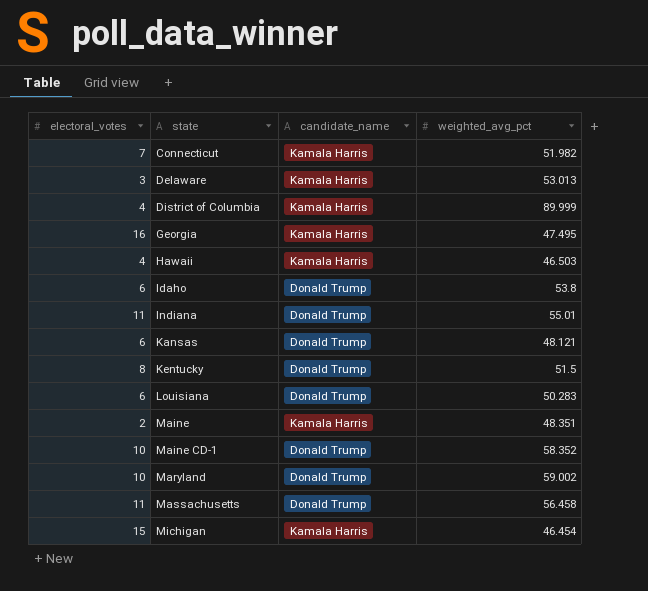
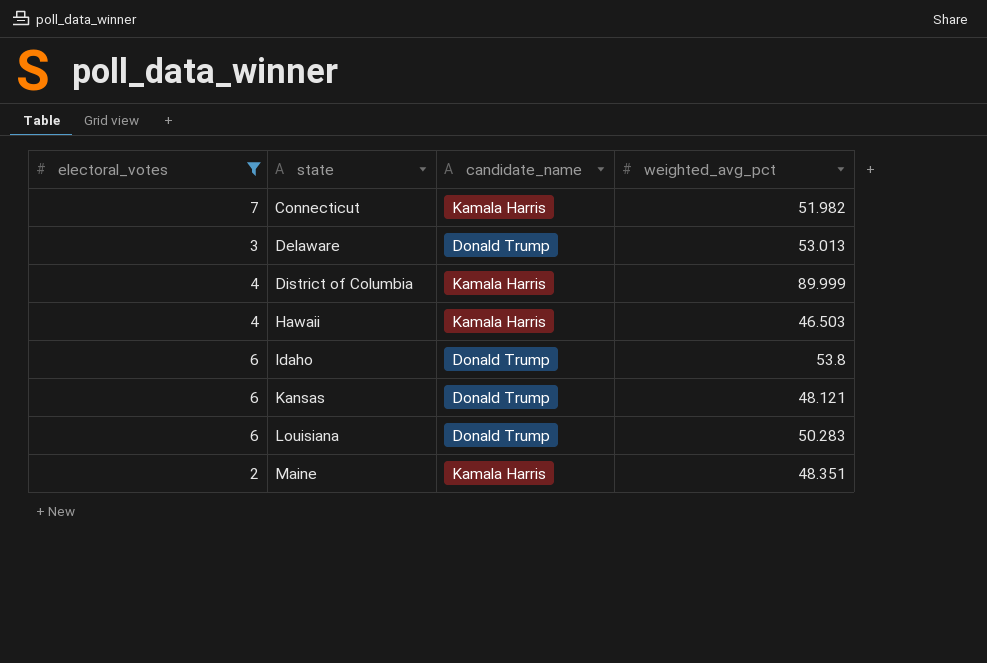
filter: none -> electoral_votes <= 7
Delaware | candidate_name: Kamala Harris -> Donald Trump

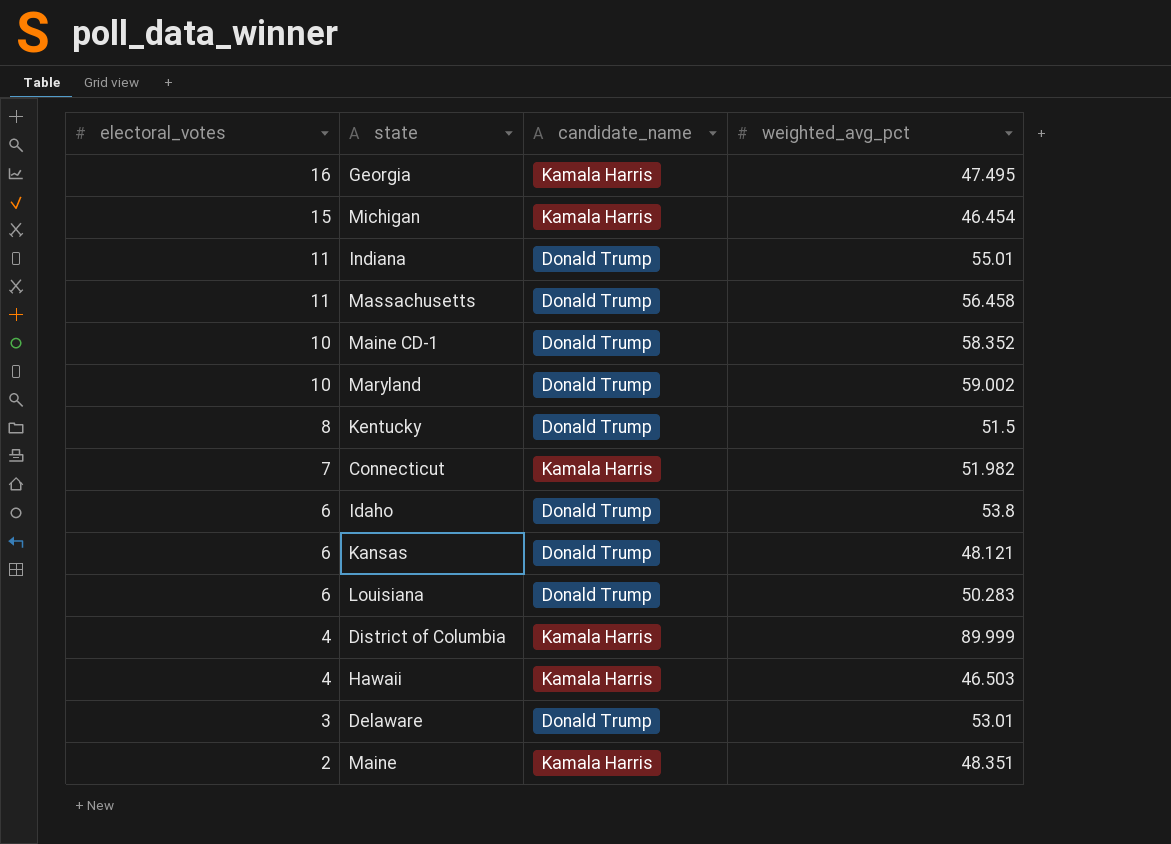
filter: electoral_votes <= 7 -> none
row order: state ascending -> electoral_votes descending
Delaware | weighted_avg_pct: 53.013 -> 53.01

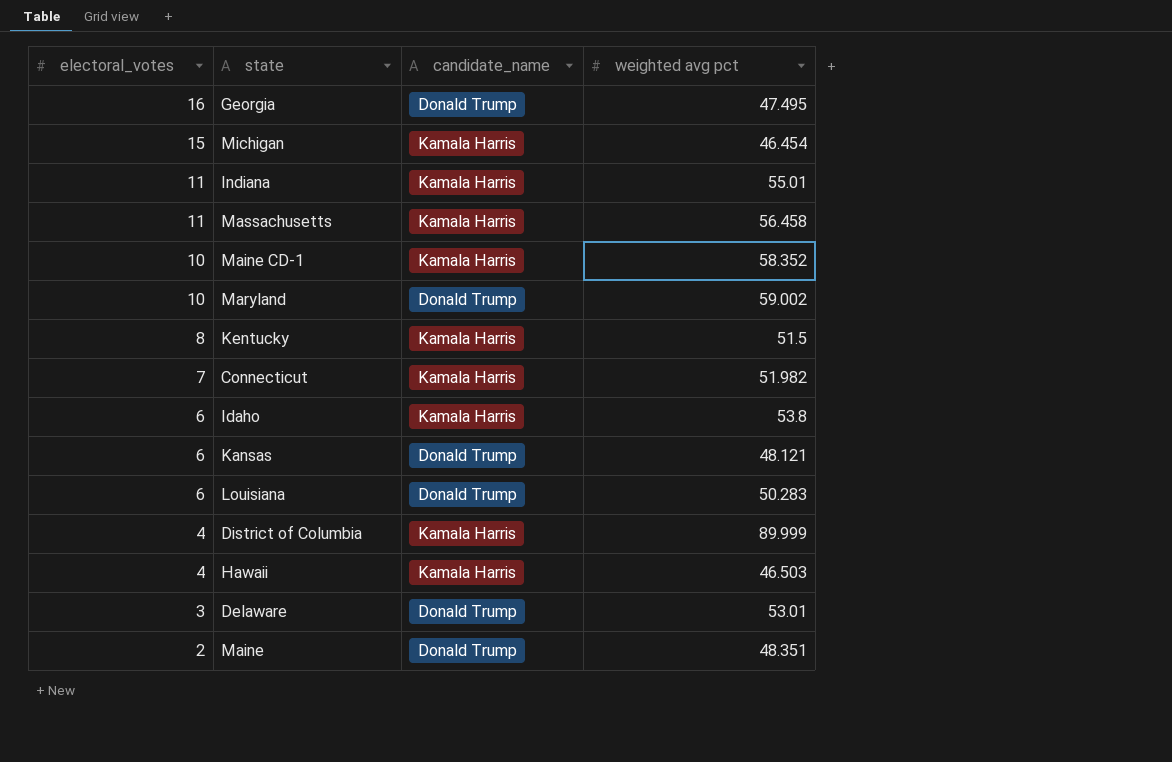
column name: weighted_avg_pct -> weighted avg pct
Georgia | candidate_name: Kamala Harris -> Donald Trump
Indiana | candidate_name: Donald Trump -> Kamala Harris
Massachusetts | candidate_name: Donald Trump -> Kamala Harris
Maine CD-1 | candidate_name: Donald Trump -> Kamala Harris
Kentucky | candidate_name: Donald Trump -> Kamala Harris
Idaho | candidate_name: Donald Trump -> Kamala Harris
Maine | candidate_name: Kamala Harris -> Donald Trump

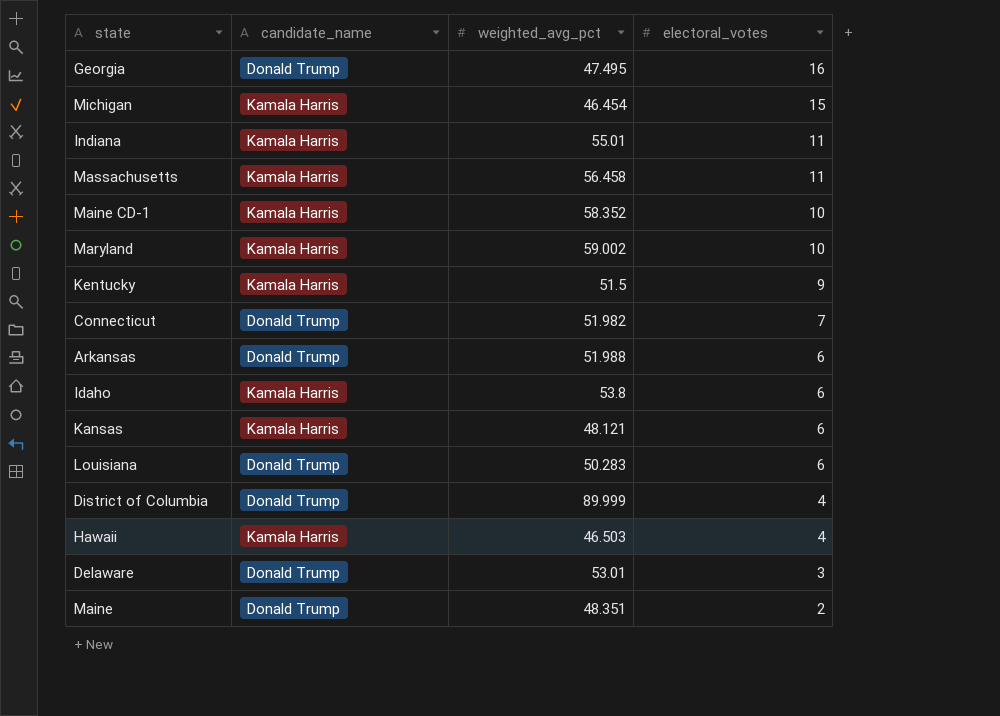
column name: weighted avg pct -> weighted_avg_pct
column electoral_votes | position: 1 -> 4
Maryland | candidate_name: Donald Trump -> Kamala Harris
Kentucky | electoral_votes: 8 -> 9
Connecticut | candidate_name: Kamala Harris -> Donald Trump
row Arkansas: none -> Donald Trump | 51.988 | 6
Kansas | candidate_name: Donald Trump -> Kamala Harris
District of Columbia | candidate_name: Kamala Harris -> Donald Trump

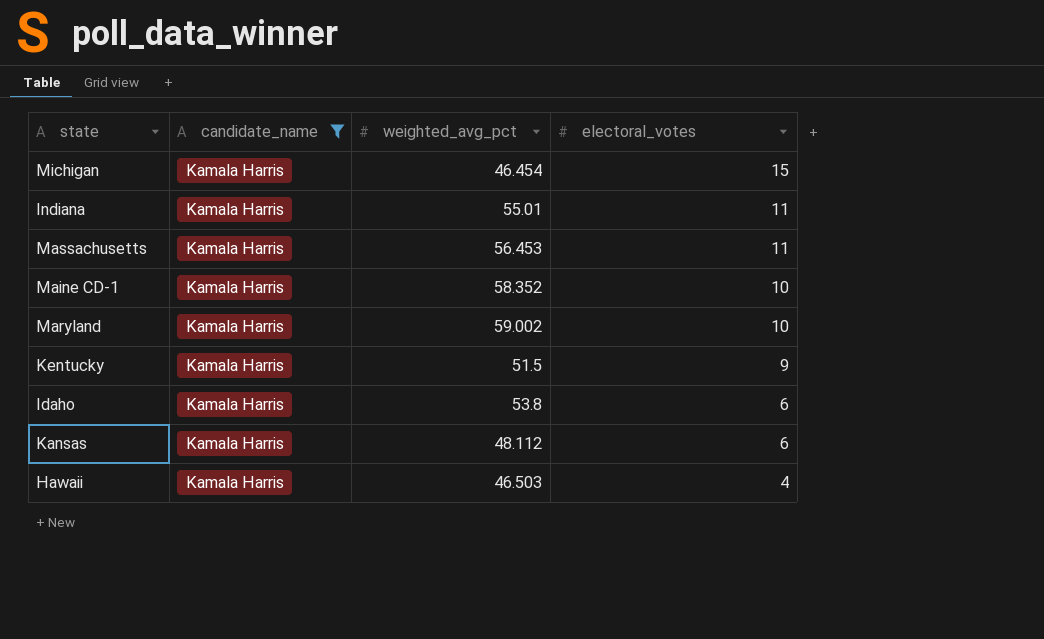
filter: none -> candidate_name = Kamala Harris
Massachusetts | weighted_avg_pct: 56.458 -> 56.453
Kansas | weighted_avg_pct: 48.121 -> 48.112

